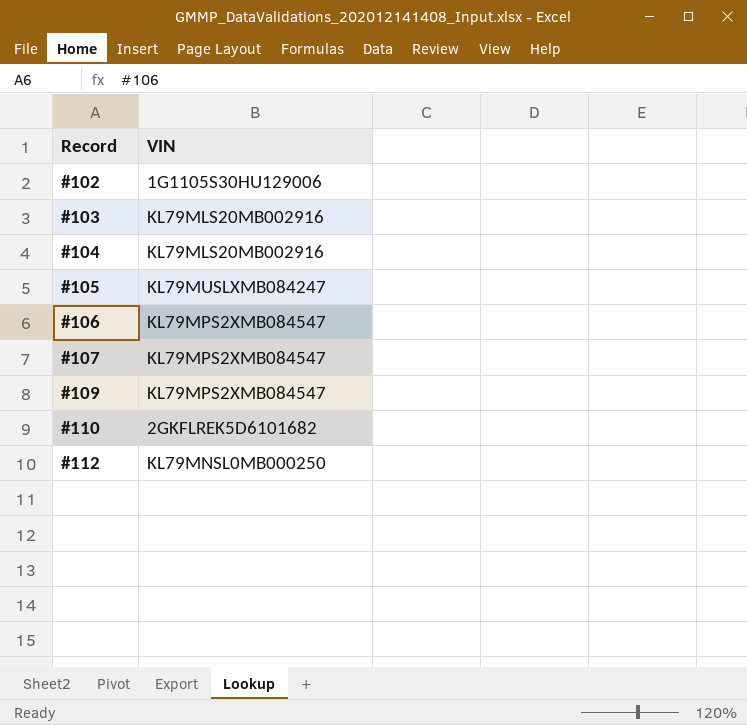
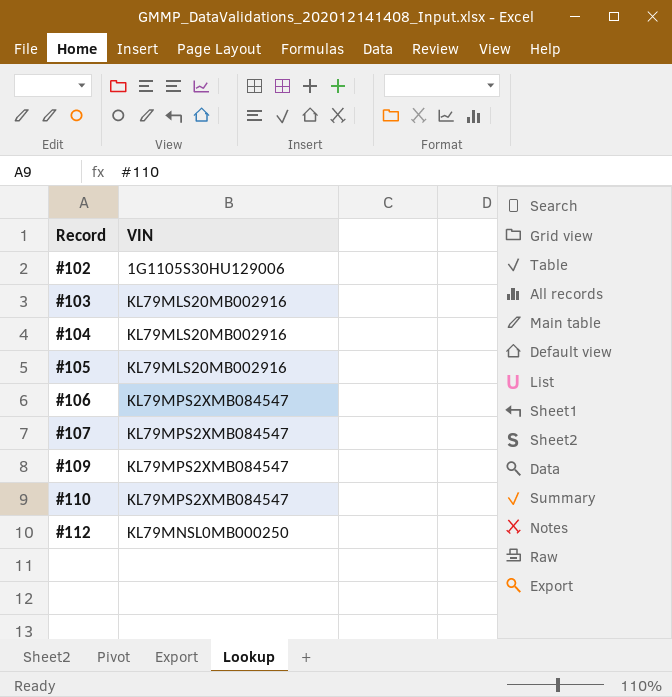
#105 | VIN: KL79MUSLXMB084247 -> KL79MLS20MB002916
#110 | VIN: 2GKFLREK5D6101682 -> KL79MPS2XMB084547

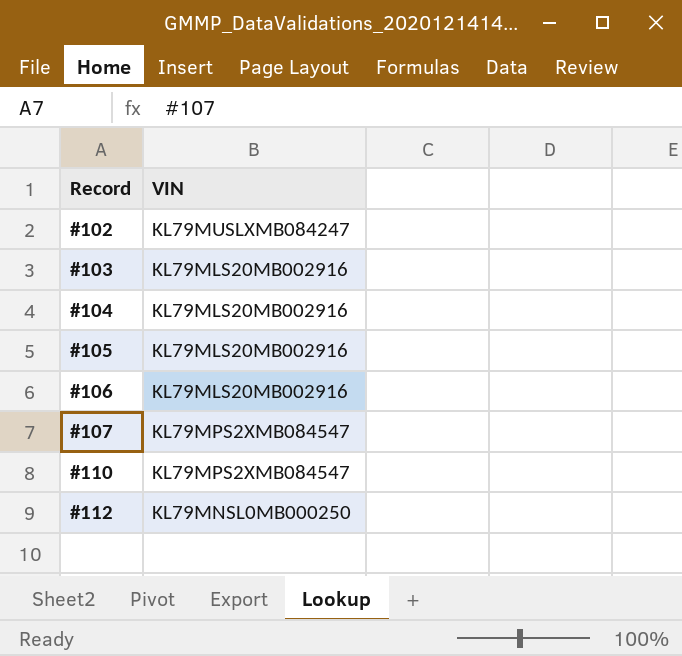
row #109: KL79MPS2XMB084547 -> none
#102 | VIN: 1G1105S30HU129006 -> KL79MUSLXMB084247
#106 | VIN: KL79MPS2XMB084547 -> KL79MLS20MB002916

